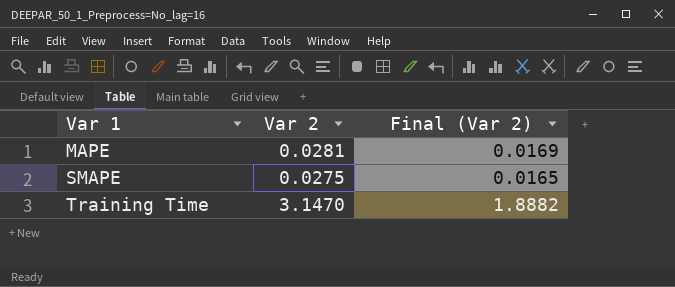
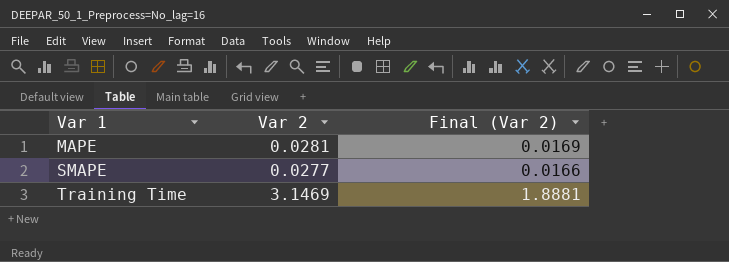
SMAPE | Var 2: 0.0275 -> 0.0277
SMAPE | Final (Var 2): 0.0165 -> 0.0166
Training Time | Var 2: 3.1470 -> 3.1469
Training Time | Final (Var 2): 1.8882 -> 1.8881

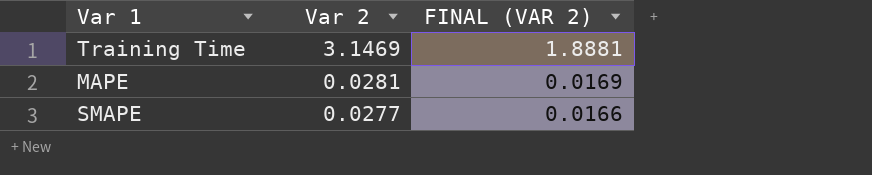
row order: Var 1 ascending -> Var 2 descending
column name: Final (Var 2) -> FINAL (VAR 2)

